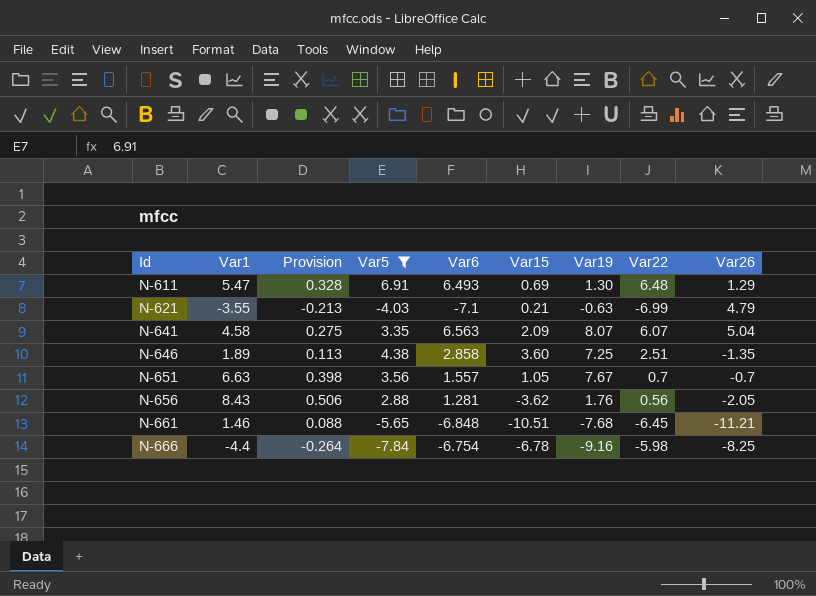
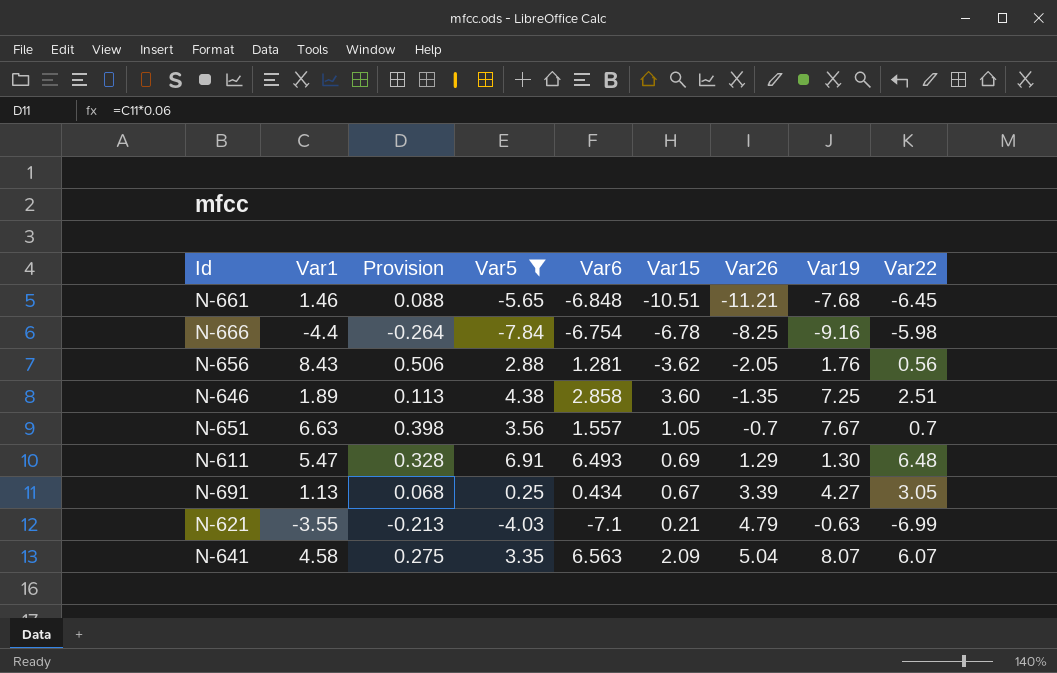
row order: Id ascending -> Var26 ascending
column Var26 | position: 9 -> 7
row N-691: none -> 1.13 | 0.068 | 0.25 | 0.434 | 0.67 | 3.39 | 4.27 | 3.05

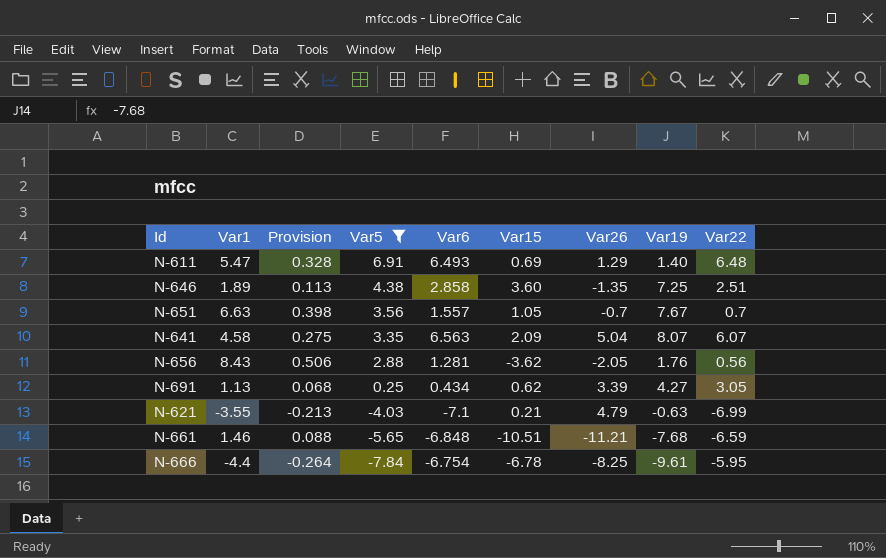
row order: Var26 ascending -> Var5 descending
N-611 | Var19: 1.30 -> 1.40
N-691 | Var15: 0.67 -> 0.62
N-661 | Var22: -6.45 -> -6.59
N-666 | Var19: -9.16 -> -9.61
N-666 | Var22: -5.98 -> -5.95

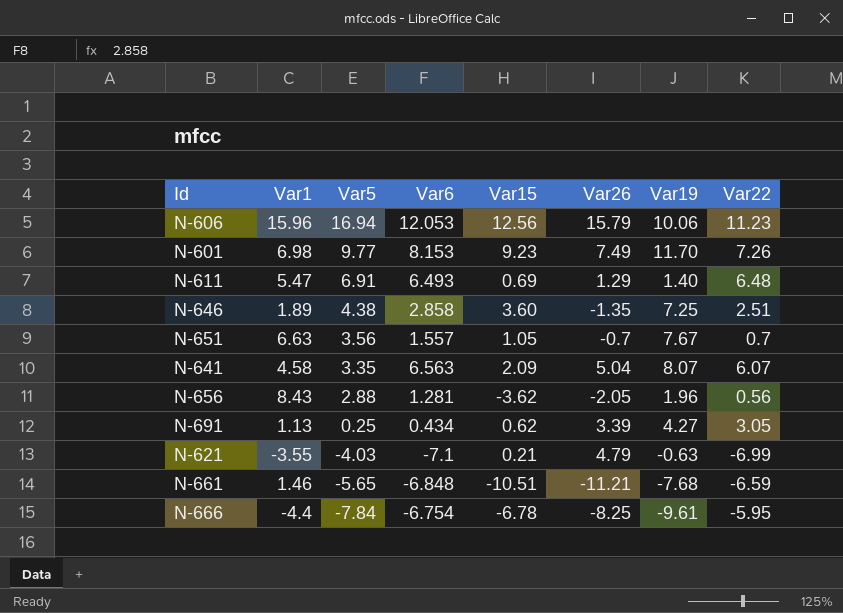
filter: Var5 <= 6.91 -> none
column Provision | formula: [Var1] * 0.06 -> none
N-656 | Var19: 1.76 -> 1.96

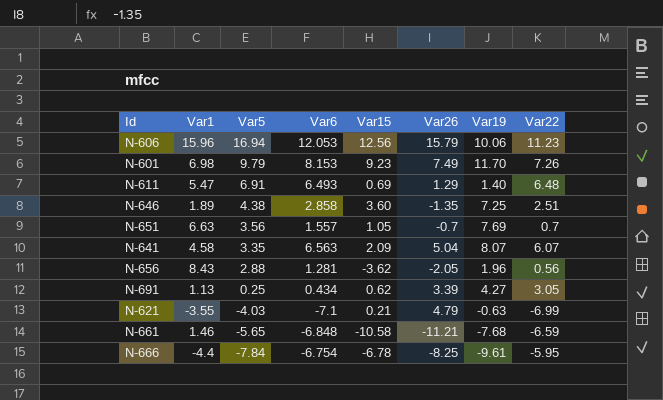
N-601 | Var5: 9.77 -> 9.79
N-651 | Var19: 7.67 -> 7.69
N-661 | Var15: -10.51 -> -10.58

